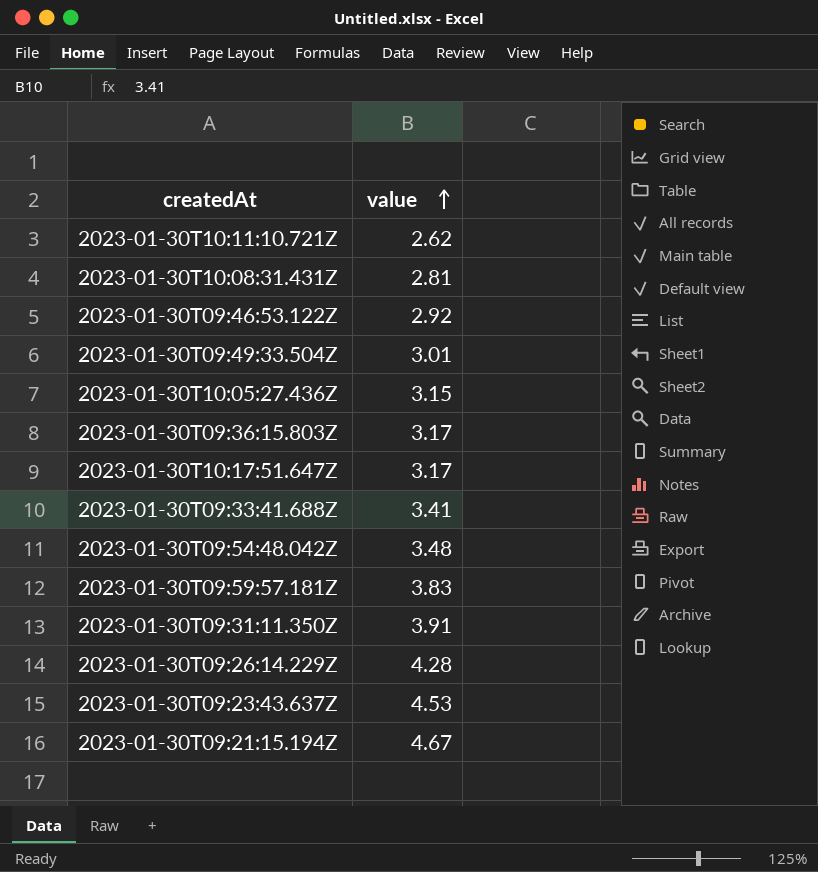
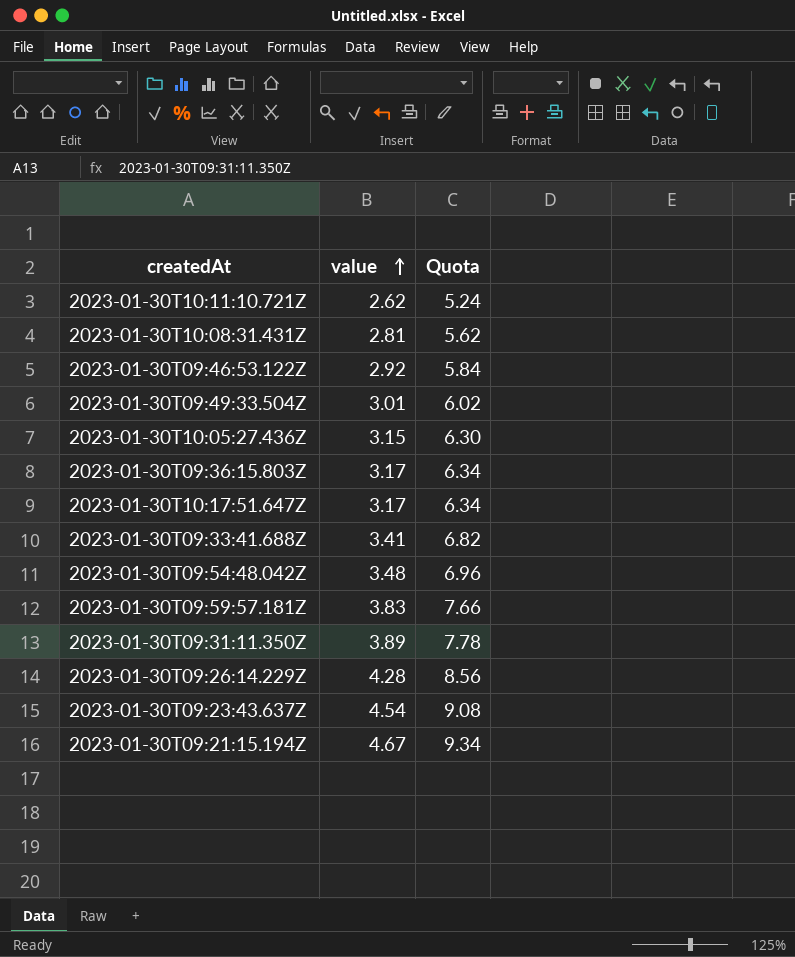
column Quota | formula: none -> [value] * 2
2023-01-30T09:31:11.350Z | value: 3.91 -> 3.89
2023-01-30T09:23:43.637Z | value: 4.53 -> 4.54

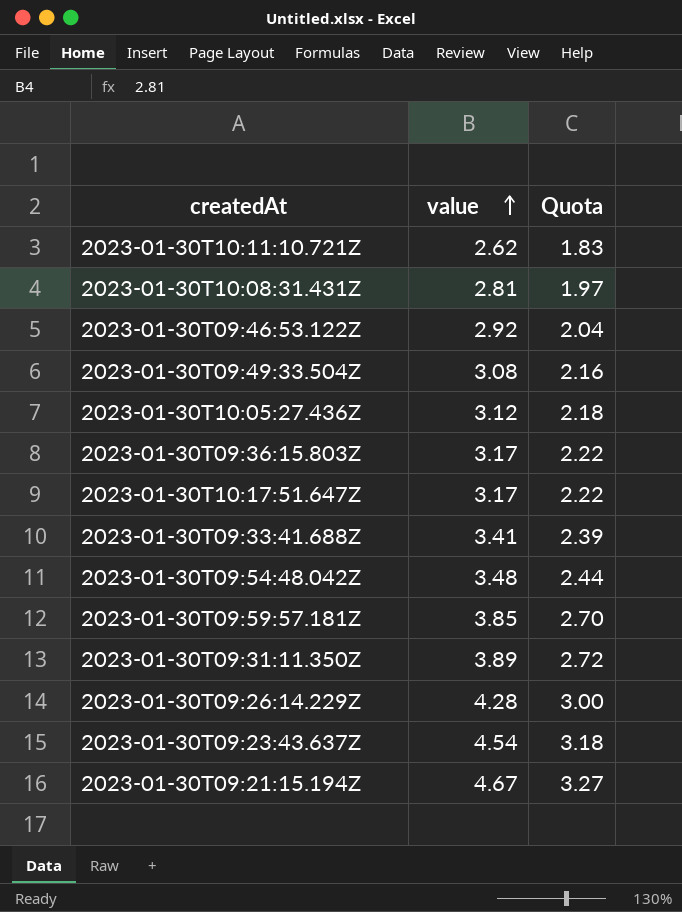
column Quota | formula: [value] * 2 -> [value] * 0.7
2023-01-30T09:49:33.504Z | value: 3.01 -> 3.08
2023-01-30T10:05:27.436Z | value: 3.15 -> 3.12
2023-01-30T09:59:57.181Z | value: 3.83 -> 3.85

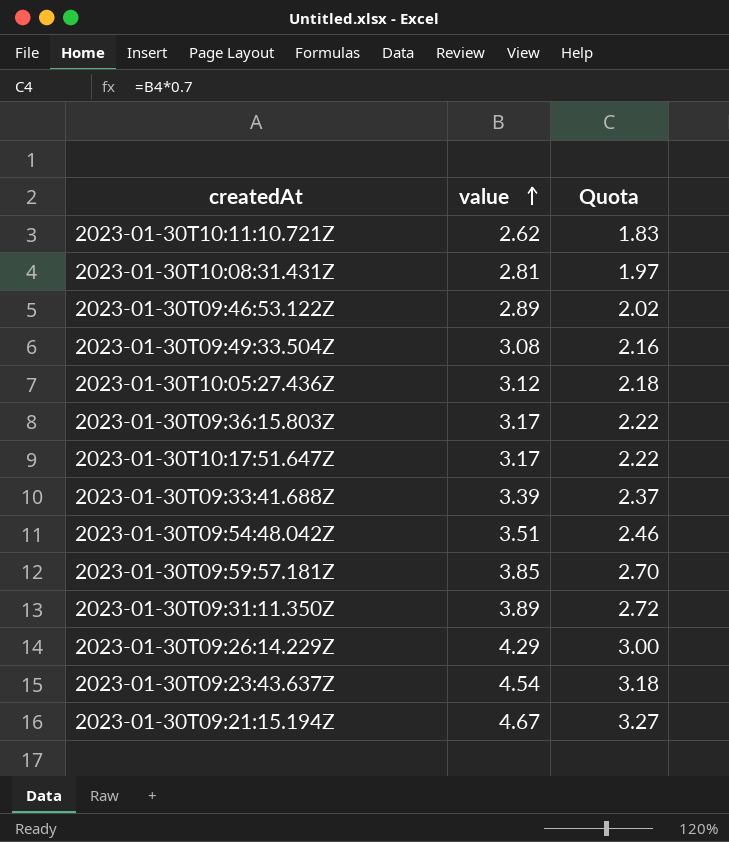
2023-01-30T09:46:53.122Z | value: 2.92 -> 2.89
2023-01-30T09:46:53.122Z | Quota: 2.04 -> 2.02
2023-01-30T09:33:41.688Z | value: 3.41 -> 3.39
2023-01-30T09:33:41.688Z | Quota: 2.39 -> 2.37
2023-01-30T09:54:48.042Z | value: 3.48 -> 3.51
2023-01-30T09:54:48.042Z | Quota: 2.44 -> 2.46
2023-01-30T09:26:14.229Z | value: 4.28 -> 4.29

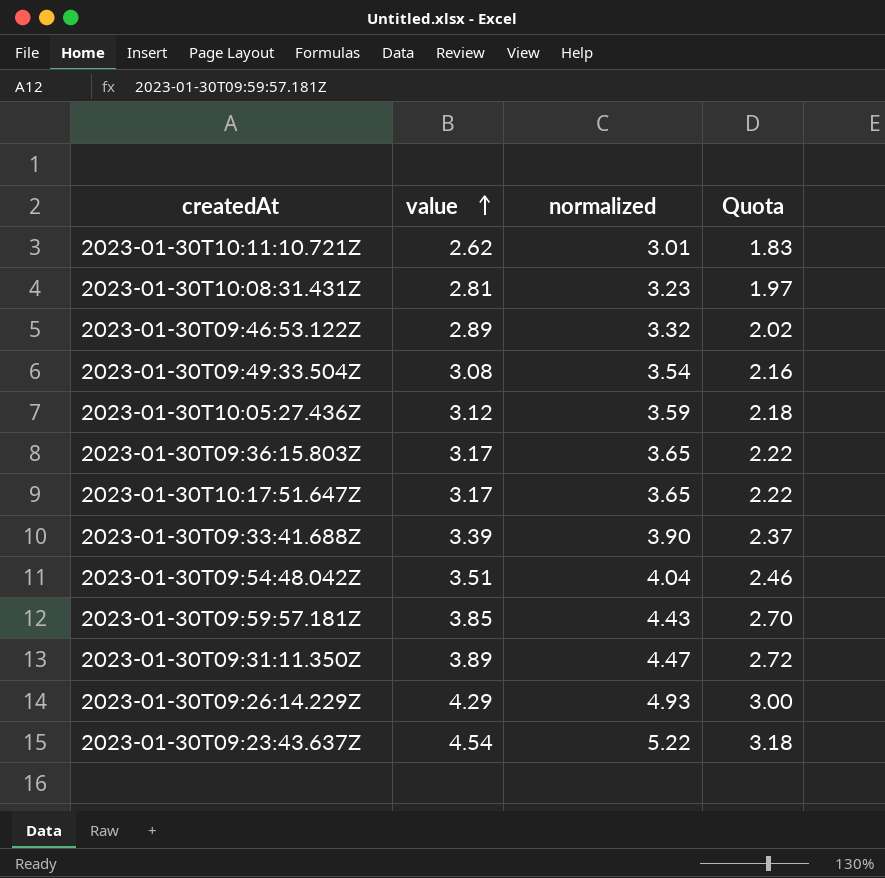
column normalized | formula: none -> [value] * 1.15
row 2023-01-30T09:21:15.194Z: 4.67 | 3.27 -> none

